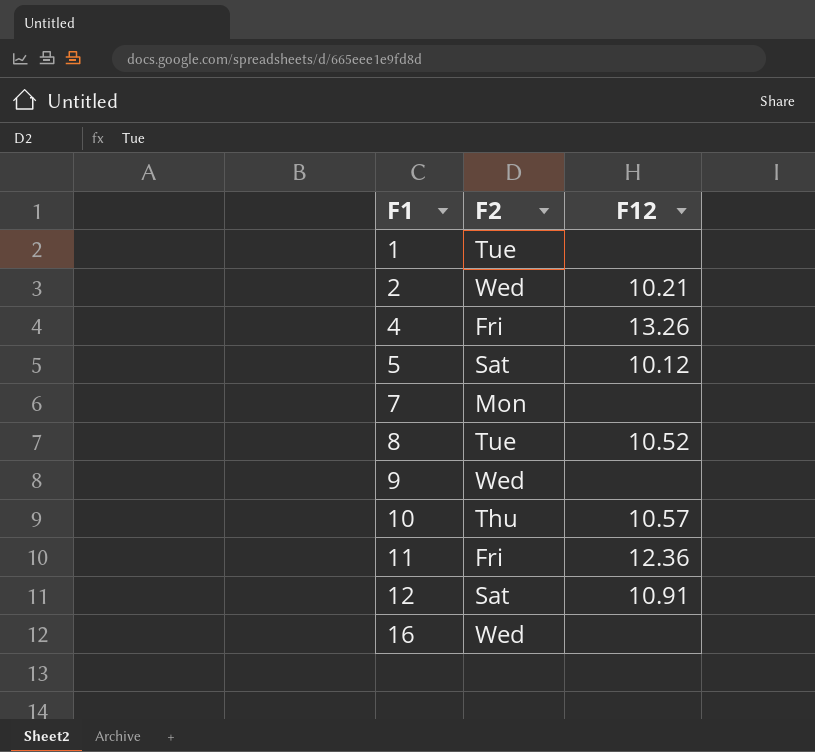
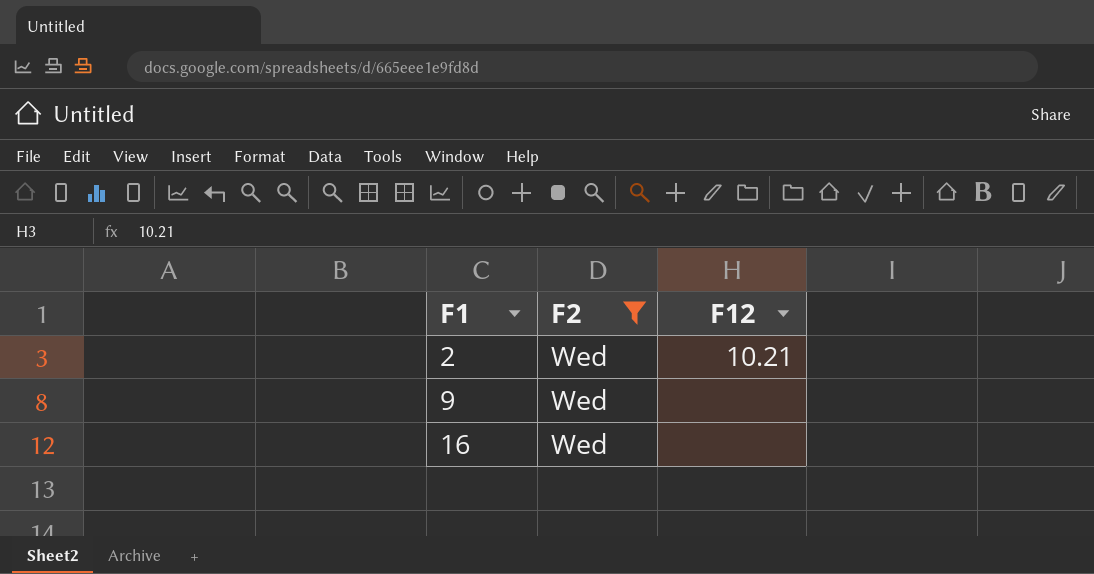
filter: none -> F2 = Wed

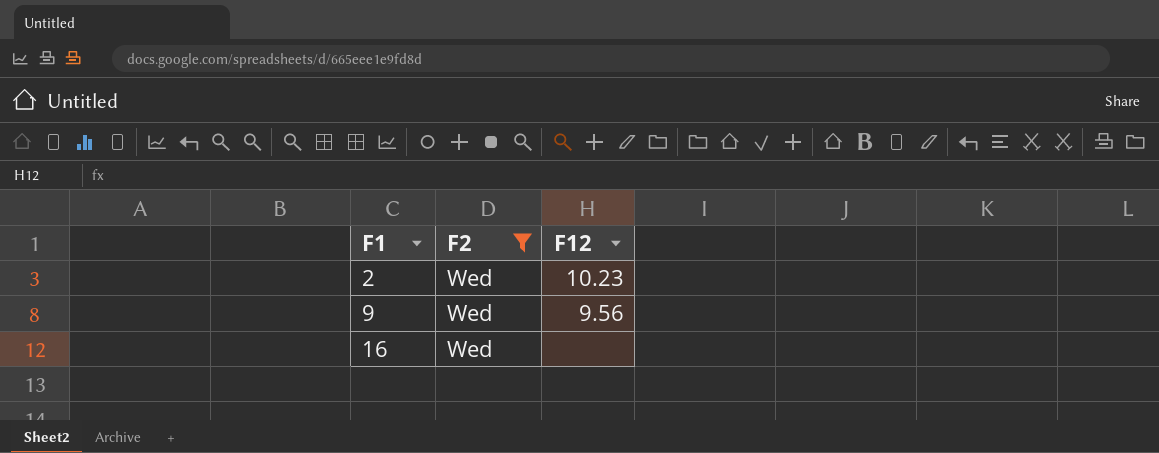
2 | F12: 10.21 -> 10.23
9 | F12: none -> 9.56

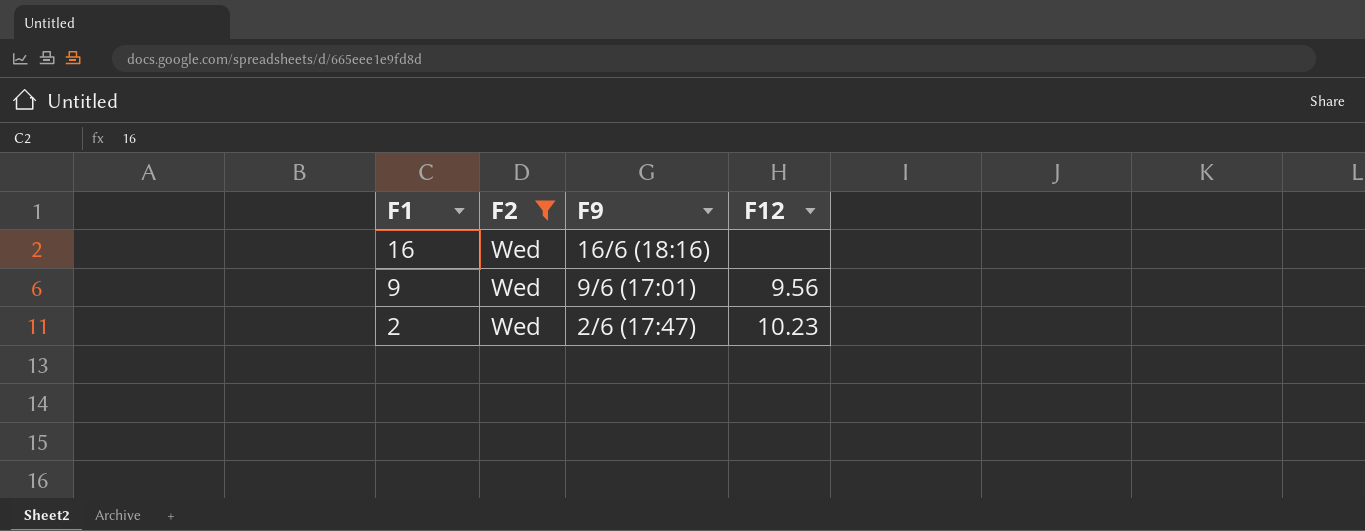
row order: F1 ascending -> F1 descending
column F9 | position: none -> 3

